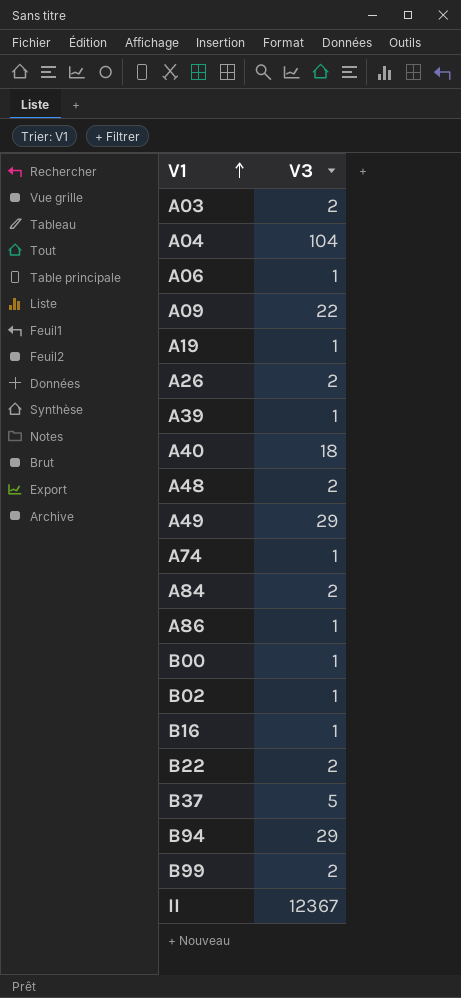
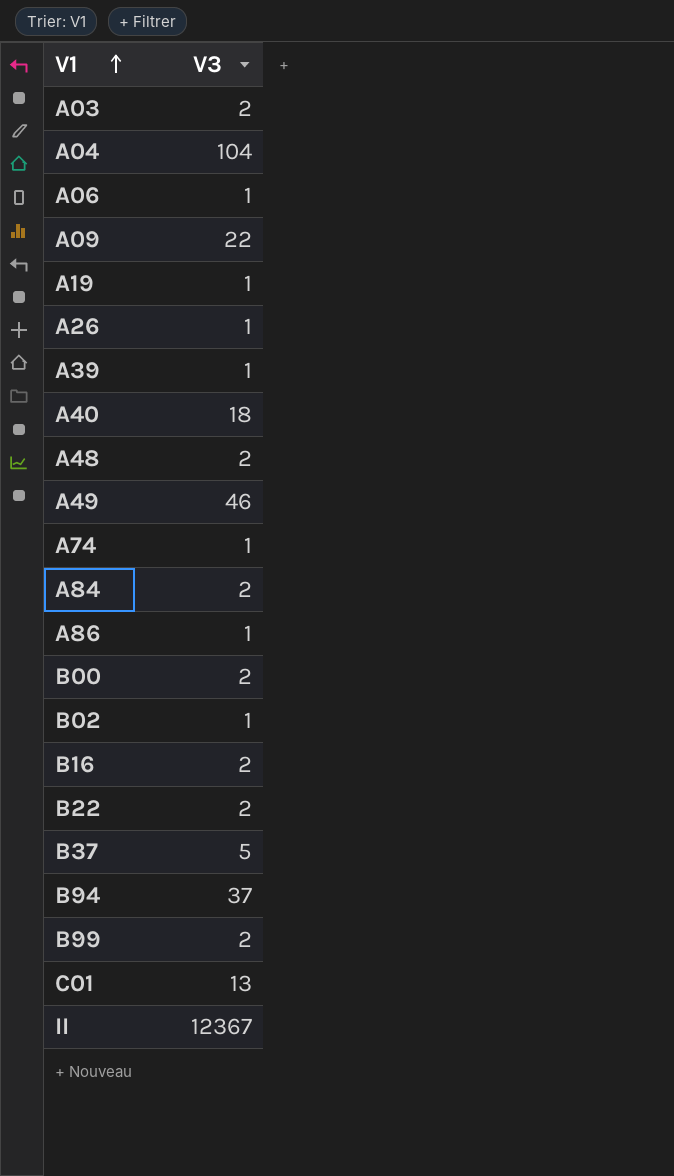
A26 | V3: 2 -> 1
A49 | V3: 29 -> 46
B00 | V3: 1 -> 2
B16 | V3: 1 -> 2
B94 | V3: 29 -> 37
row C01: none -> 13

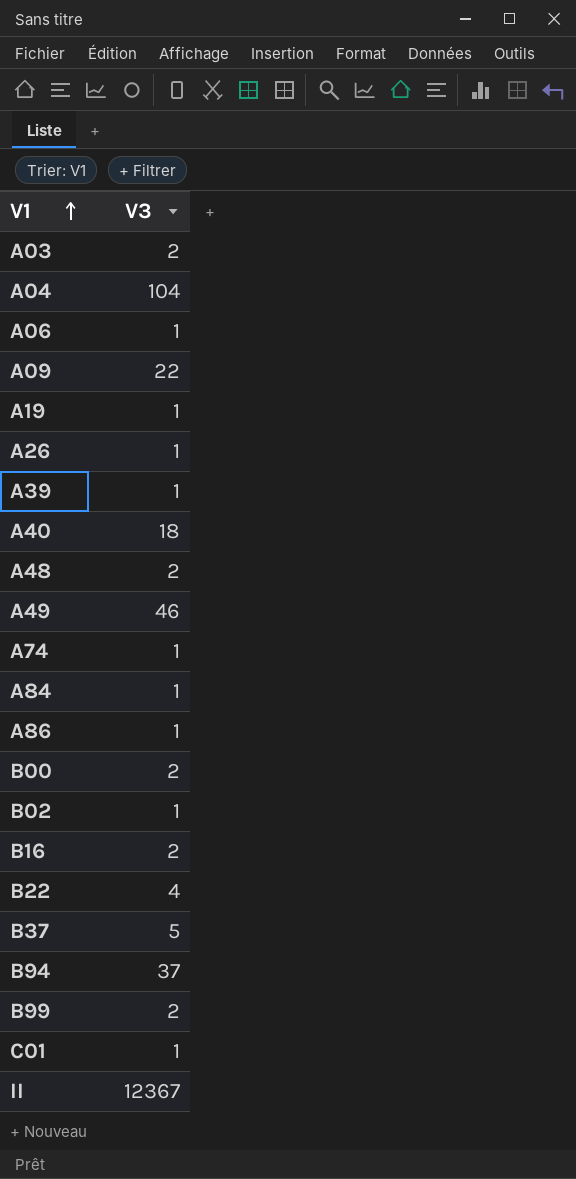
A84 | V3: 2 -> 1
B22 | V3: 2 -> 4
C01 | V3: 13 -> 1

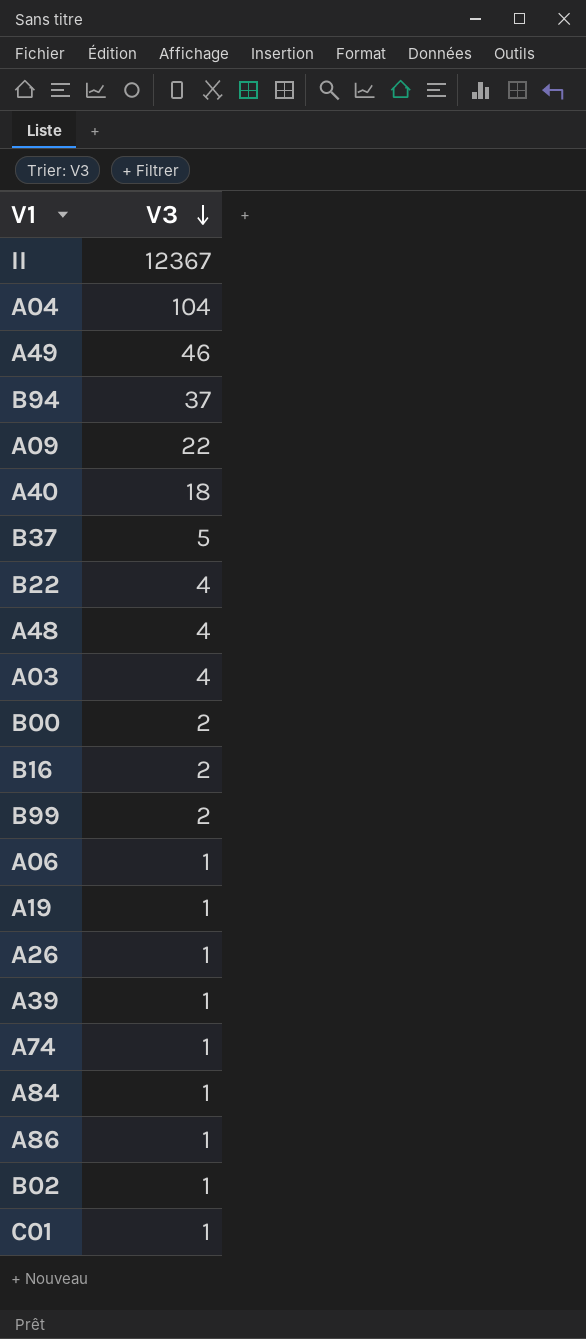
row order: V1 ascending -> V3 descending
A48 | V3: 2 -> 4
A03 | V3: 2 -> 4

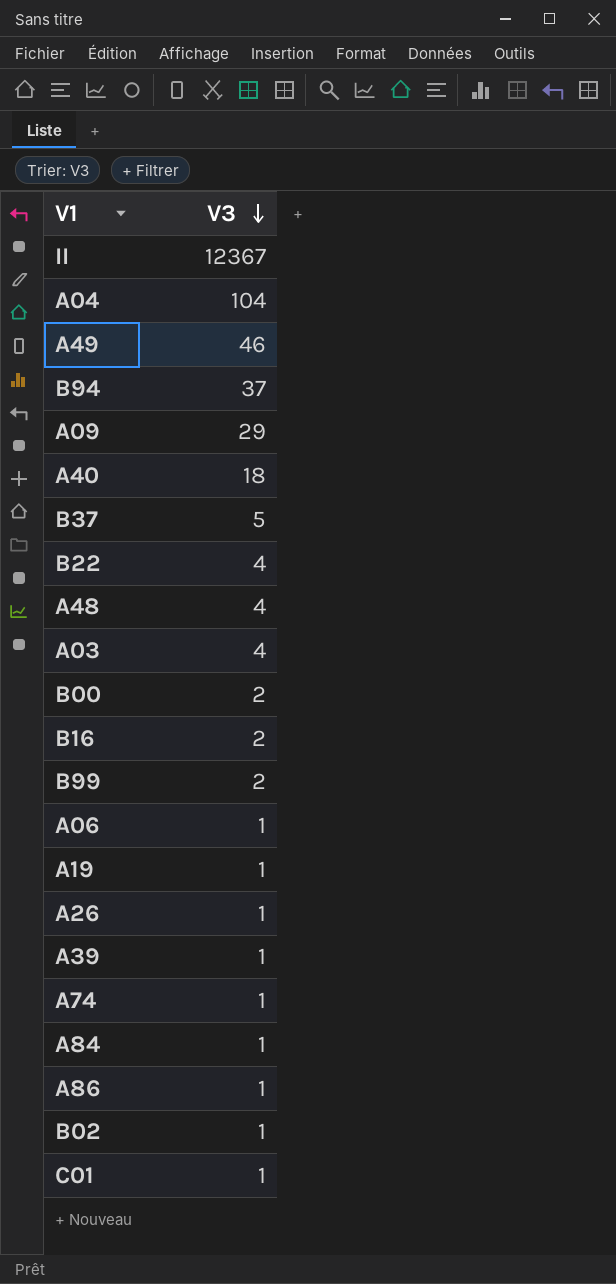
A09 | V3: 22 -> 29

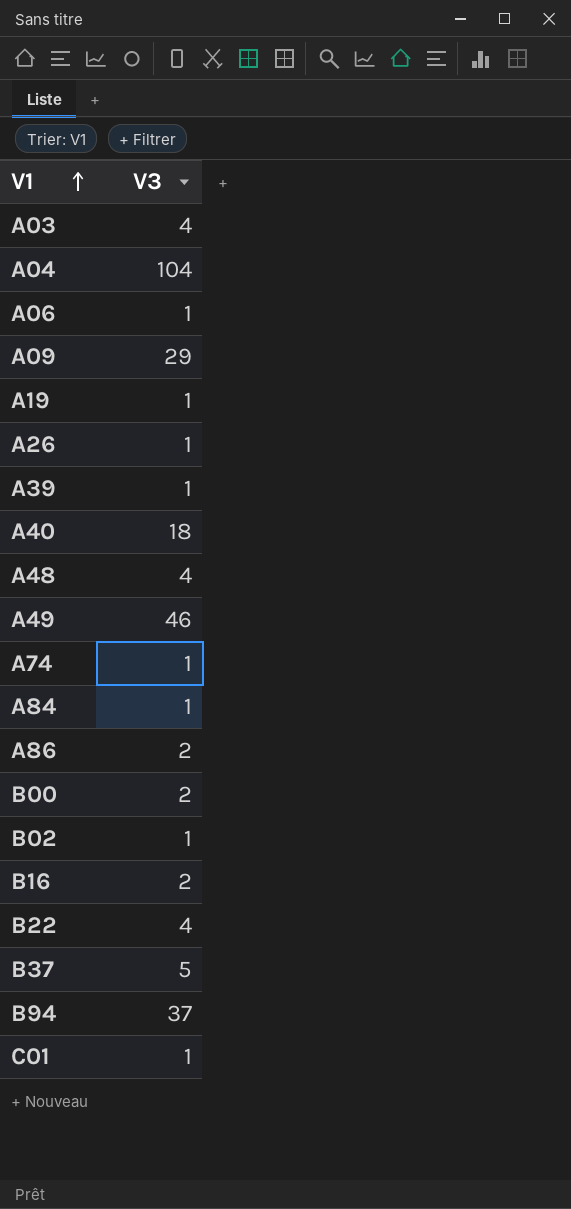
row order: V3 descending -> V1 ascending
row II: 12367 -> none
row B99: 2 -> none
A86 | V3: 1 -> 2

